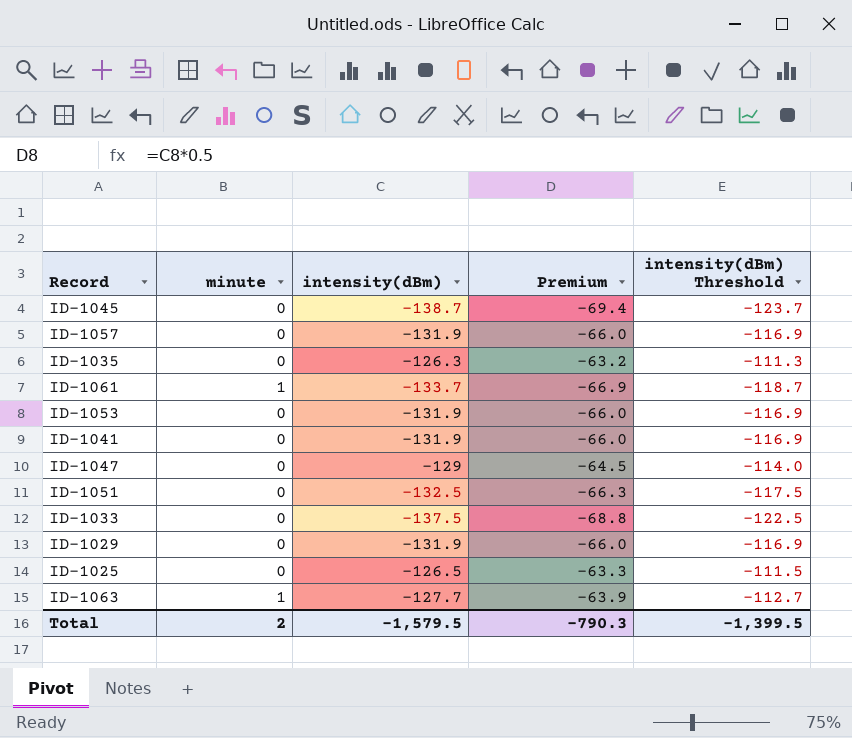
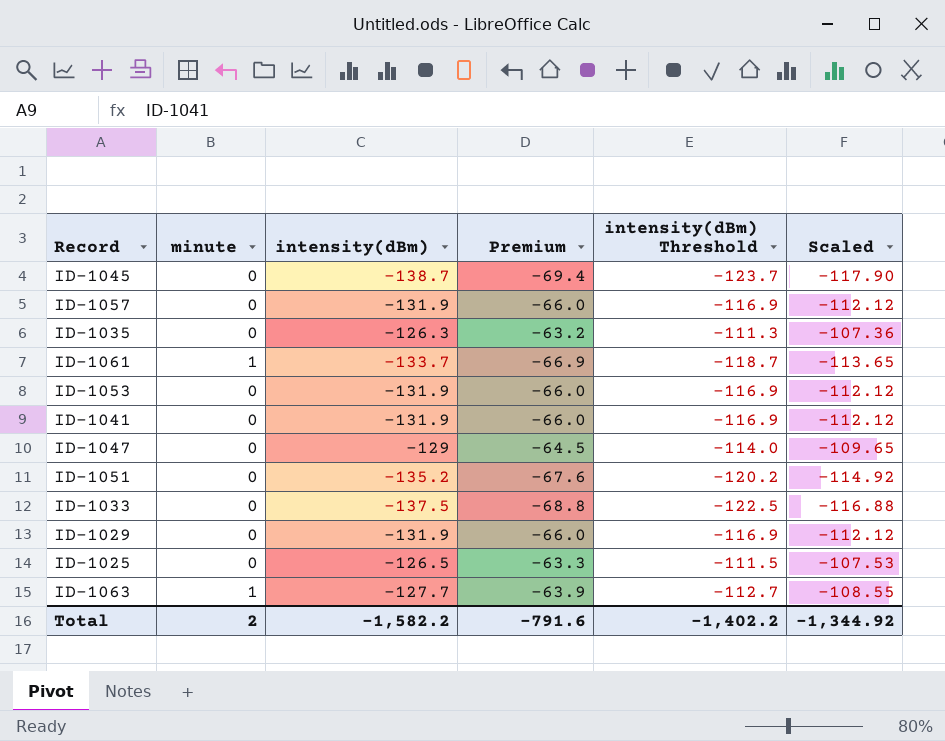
column Scaled | formula: none -> [intensity(dBm)] * 0.85
ID-1051 | intensity(dBm): -132.5 -> -135.2
ID-1051 | Premium: -66.3 -> -67.6
ID-1051 | intensity(dBm) Threshold: -117.5 -> -120.2
Total | intensity(dBm): -1,579.5 -> -1,582.2
Total | Premium: -790.3 -> -791.6
Total | intensity(dBm) Threshold: -1,399.5 -> -1,402.2

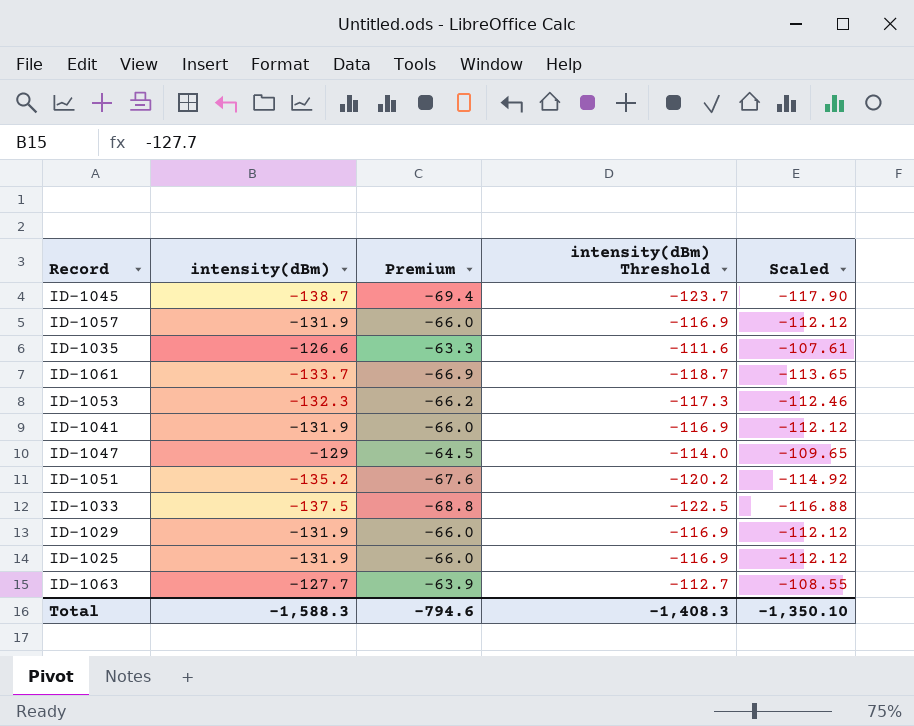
column minute | position: 2 -> none
ID-1035 | intensity(dBm): -126.3 -> -126.6
ID-1035 | Premium: -63.2 -> -63.3
ID-1035 | intensity(dBm) Threshold: -111.3 -> -111.6
ID-1035 | Scaled: -107.36 -> -107.61
ID-1053 | intensity(dBm): -131.9 -> -132.3
ID-1053 | Premium: -66.0 -> -66.2
ID-1053 | intensity(dBm) Threshold: -116.9 -> -117.3
ID-1053 | Scaled: -112.12 -> -112.46
ID-1025 | intensity(dBm): -126.5 -> -131.9
ID-1025 | Premium: -63.3 -> -66.0
ID-1025 | intensity(dBm) Threshold: -111.5 -> -116.9
ID-1025 | Scaled: -107.53 -> -112.12
Total | intensity(dBm): -1,582.2 -> -1,588.3
Total | Premium: -791.6 -> -794.6
Total | intensity(dBm) Threshold: -1,402.2 -> -1,408.3
Total | Scaled: -1,344.92 -> -1,350.10

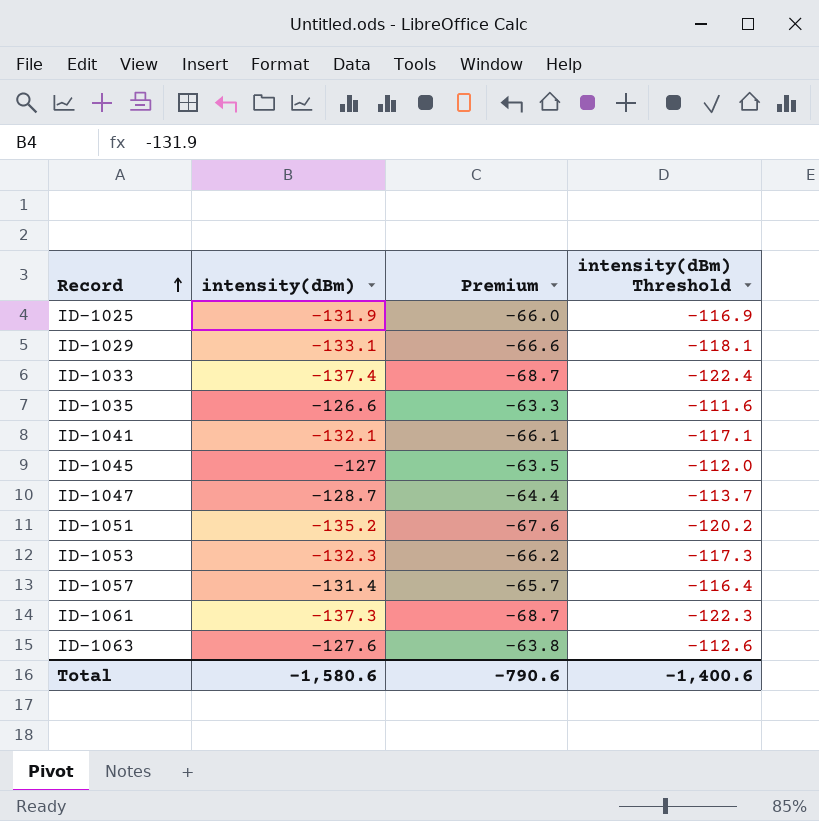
row order: none -> Record ascending
column Scaled | formula: [intensity(dBm)] * 0.85 -> none
ID-1029 | intensity(dBm): -131.9 -> -133.1
ID-1029 | Premium: -66.0 -> -66.6
ID-1029 | intensity(dBm) Threshold: -116.9 -> -118.1
ID-1033 | intensity(dBm): -137.5 -> -137.4
ID-1033 | Premium: -68.8 -> -68.7
ID-1033 | intensity(dBm) Threshold: -122.5 -> -122.4
ID-1041 | intensity(dBm): -131.9 -> -132.1
ID-1041 | Premium: -66.0 -> -66.1
ID-1041 | intensity(dBm) Threshold: -116.9 -> -117.1
ID-1045 | intensity(dBm): -138.7 -> -127
ID-1045 | Premium: -69.4 -> -63.5
ID-1045 | intensity(dBm) Threshold: -123.7 -> -112.0
ID-1047 | intensity(dBm): -129 -> -128.7
ID-1047 | Premium: -64.5 -> -64.4
ID-1047 | intensity(dBm) Threshold: -114.0 -> -113.7
ID-1057 | intensity(dBm): -131.9 -> -131.4
ID-1057 | Premium: -66.0 -> -65.7
ID-1057 | intensity(dBm) Threshold: -116.9 -> -116.4
ID-1061 | intensity(dBm): -133.7 -> -137.3
ID-1061 | Premium: -66.9 -> -68.7
ID-1061 | intensity(dBm) Threshold: -118.7 -> -122.3
ID-1063 | intensity(dBm): -127.7 -> -127.6
ID-1063 | Premium: -63.9 -> -63.8
ID-1063 | intensity(dBm) Threshold: -112.7 -> -112.6
Total | intensity(dBm): -1,588.3 -> -1,580.6
Total | Premium: -794.6 -> -790.6
Total | intensity(dBm) Threshold: -1,408.3 -> -1,400.6

